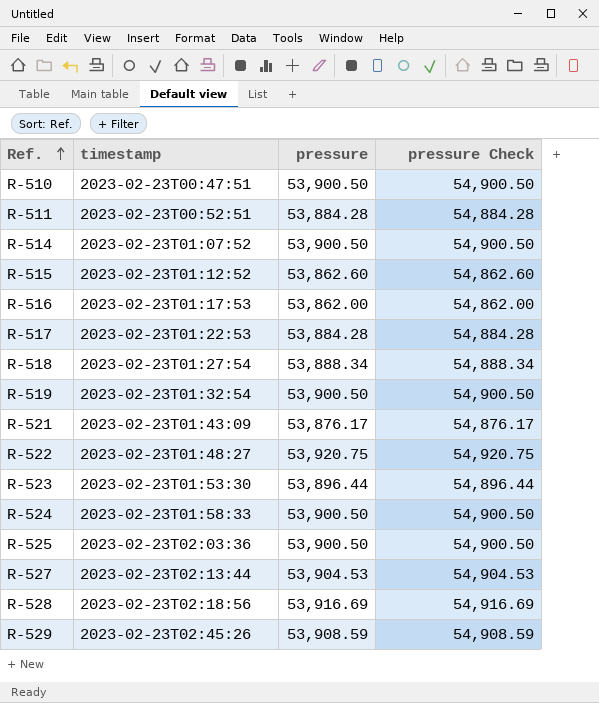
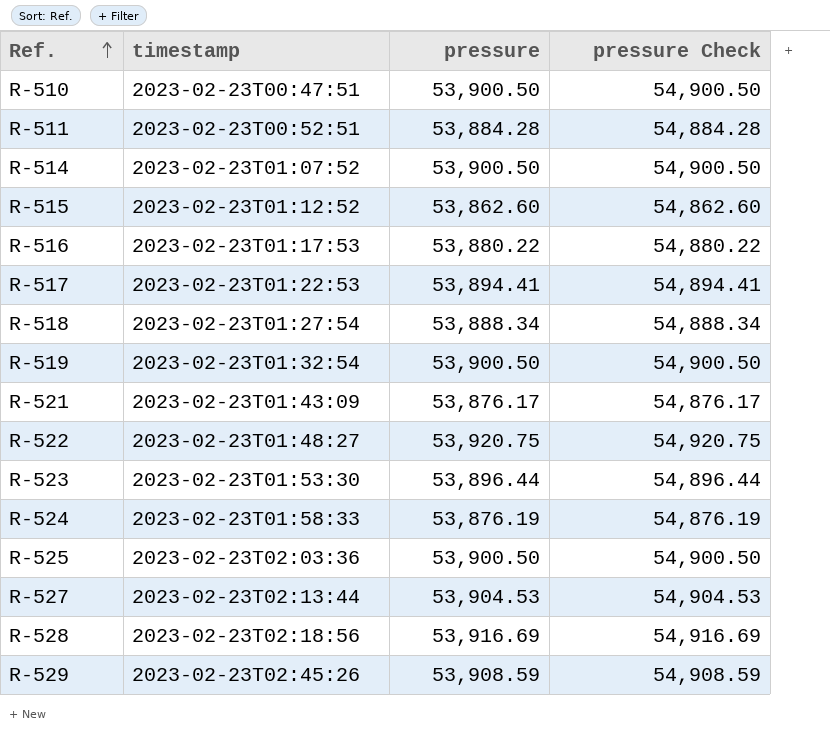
R-516 | pressure: 53,862.00 -> 53,880.22
R-516 | pressure Check: 54,862.00 -> 54,880.22
R-517 | pressure: 53,884.28 -> 53,894.41
R-517 | pressure Check: 54,884.28 -> 54,894.41
R-524 | pressure: 53,900.50 -> 53,876.19
R-524 | pressure Check: 54,900.50 -> 54,876.19

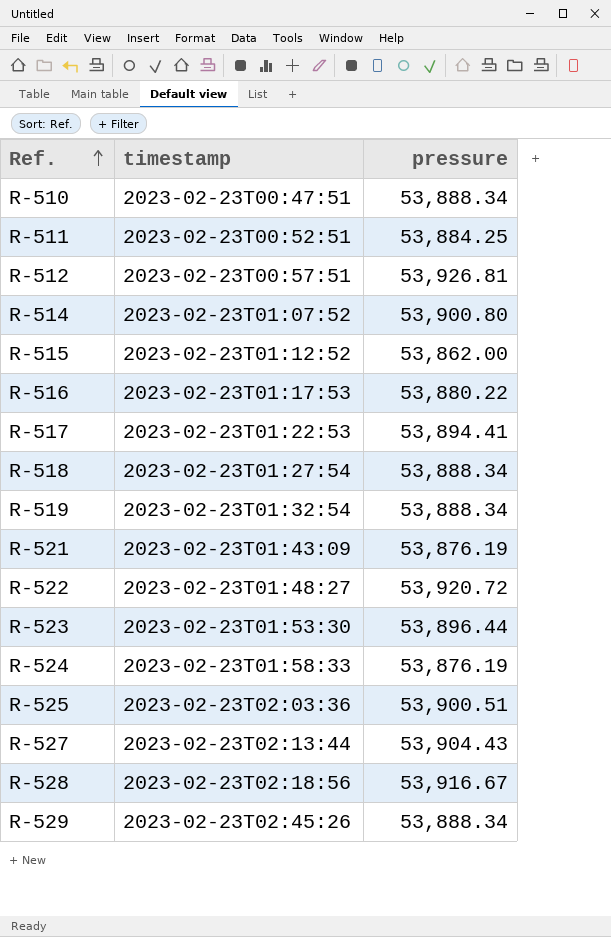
column pressure Check | formula: [pressure] + 1000 -> none
R-510 | pressure: 53,900.50 -> 53,888.34
R-511 | pressure: 53,884.28 -> 53,884.25
row R-512: none -> 2023-02-23T00:57:51 | 53,926.81
R-514 | pressure: 53,900.50 -> 53,900.80
R-515 | pressure: 53,862.60 -> 53,862.00
R-519 | pressure: 53,900.50 -> 53,888.34
R-521 | pressure: 53,876.17 -> 53,876.19
R-522 | pressure: 53,920.75 -> 53,920.72
R-525 | pressure: 53,900.50 -> 53,900.51
R-527 | pressure: 53,904.53 -> 53,904.43
R-528 | pressure: 53,916.69 -> 53,916.67
R-529 | pressure: 53,908.59 -> 53,888.34

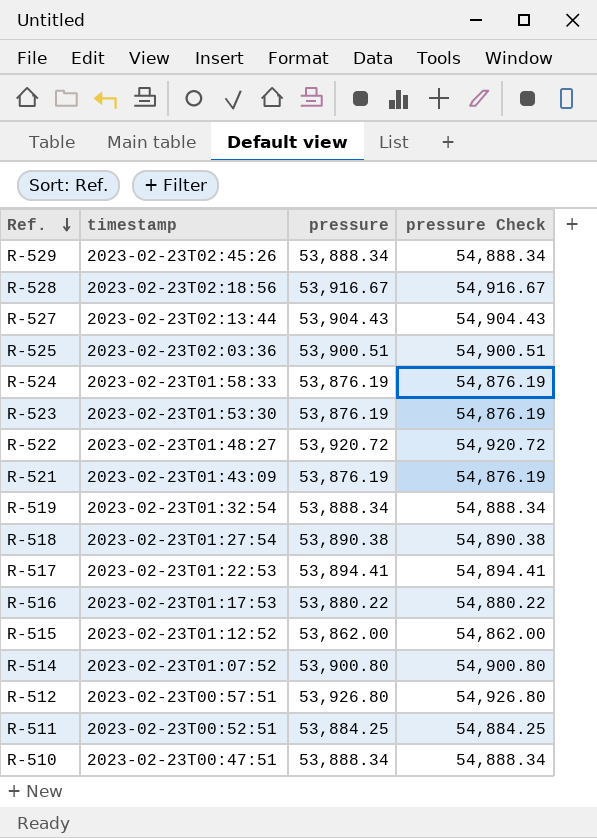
row order: Ref. ascending -> Ref. descending
column pressure Check | formula: none -> [pressure] + 1000
R-523 | pressure: 53,896.44 -> 53,876.19
R-518 | pressure: 53,888.34 -> 53,890.38
R-512 | pressure: 53,926.81 -> 53,926.80

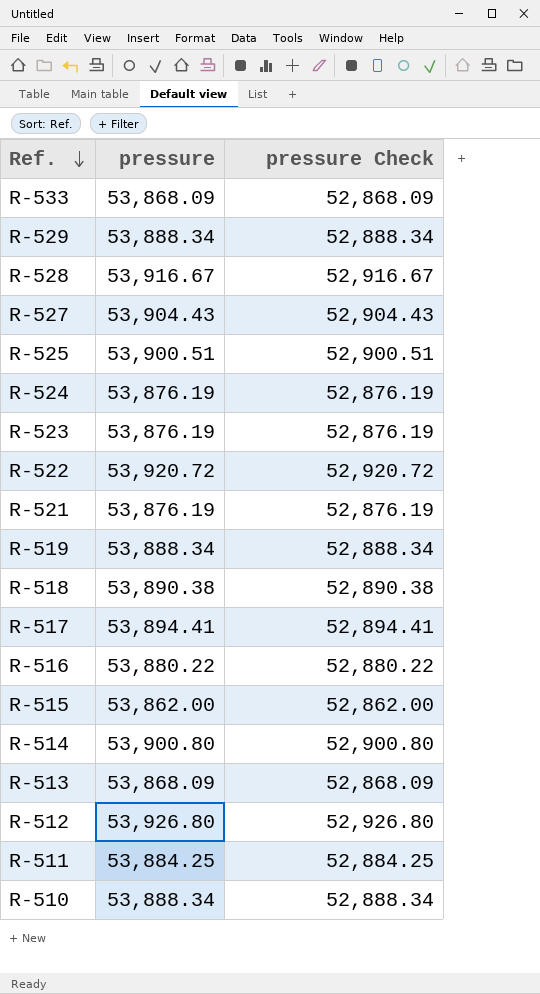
column timestamp | position: 2 -> none
column pressure Check | formula: [pressure] + 1000 -> [pressure] - 1000
row R-533: none -> 53,868.09 | 52,868.09
row R-513: none -> 53,868.09 | 52,868.09

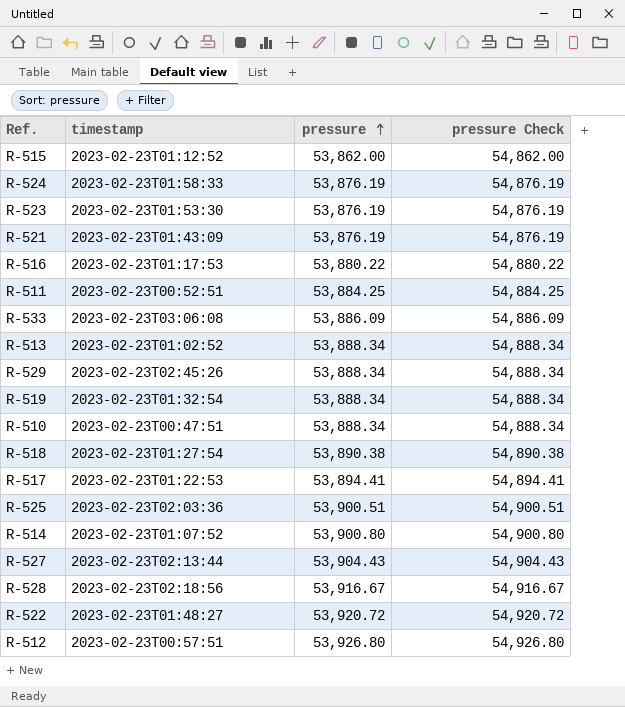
row order: Ref. descending -> pressure ascending
column timestamp | position: none -> 2
column pressure Check | formula: [pressure] - 1000 -> [pressure] + 1000
R-533 | pressure: 53,868.09 -> 53,886.09
R-513 | pressure: 53,868.09 -> 53,888.34

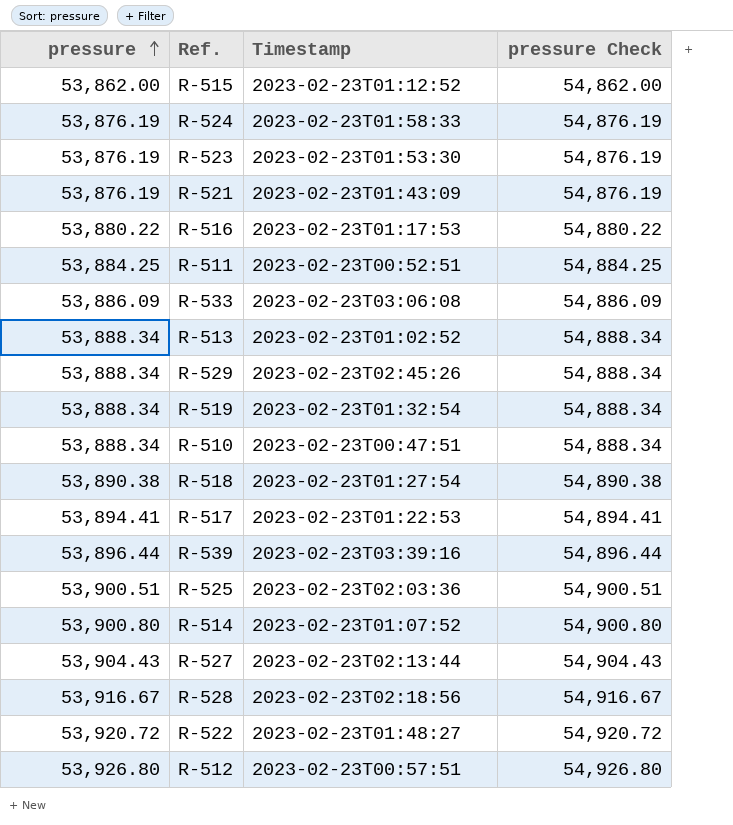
column pressure | position: 3 -> 1
column name: timestamp -> Timestamp
row R-539: none -> 53,896.44 | 2023-02-23T03:39:16 | 54,896.44

